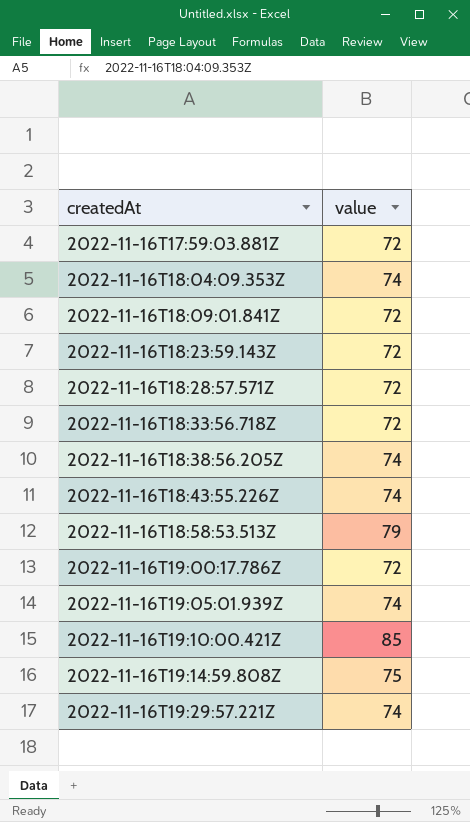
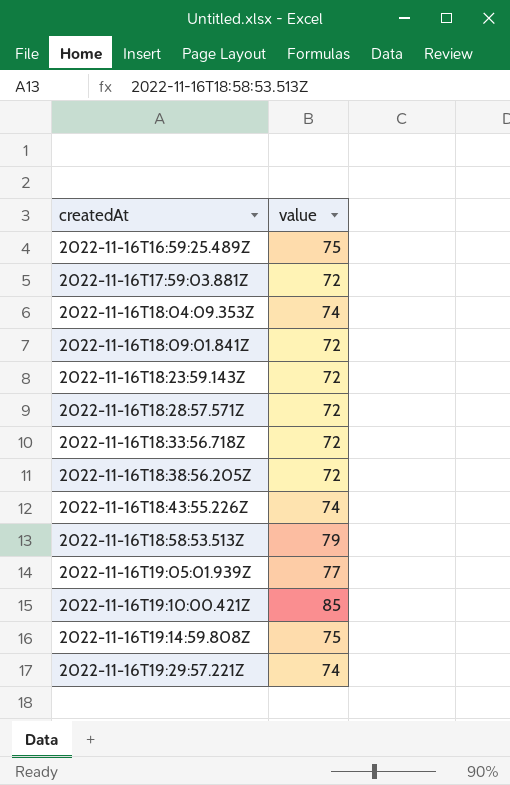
row 2022-11-16T19:00:17.786Z: 72 -> none
row 2022-11-16T16:59:25.489Z: none -> 75
2022-11-16T18:38:56.205Z | value: 74 -> 72
2022-11-16T19:05:01.939Z | value: 74 -> 77

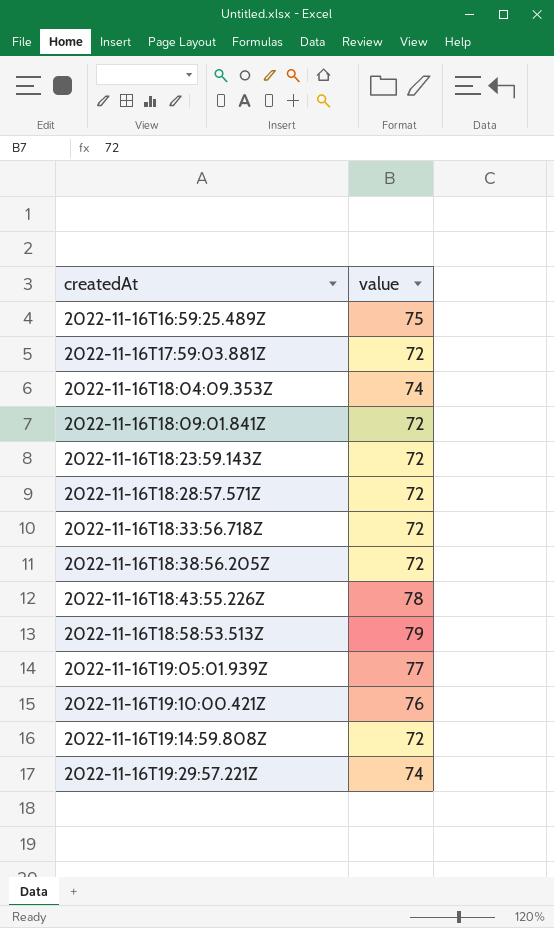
2022-11-16T18:43:55.226Z | value: 74 -> 78
2022-11-16T19:10:00.421Z | value: 85 -> 76
2022-11-16T19:14:59.808Z | value: 75 -> 72

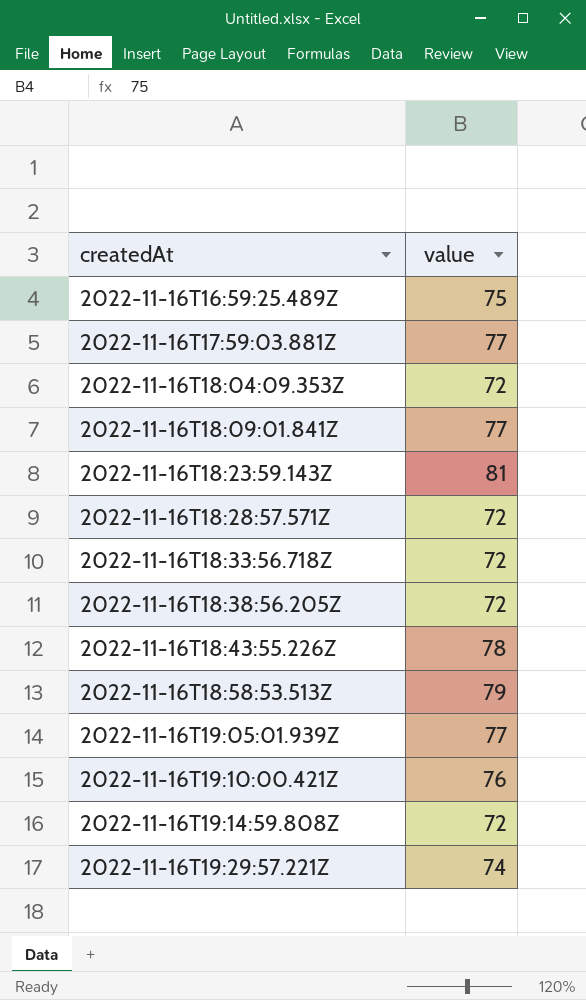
2022-11-16T17:59:03.881Z | value: 72 -> 77
2022-11-16T18:04:09.353Z | value: 74 -> 72
2022-11-16T18:09:01.841Z | value: 72 -> 77
2022-11-16T18:23:59.143Z | value: 72 -> 81

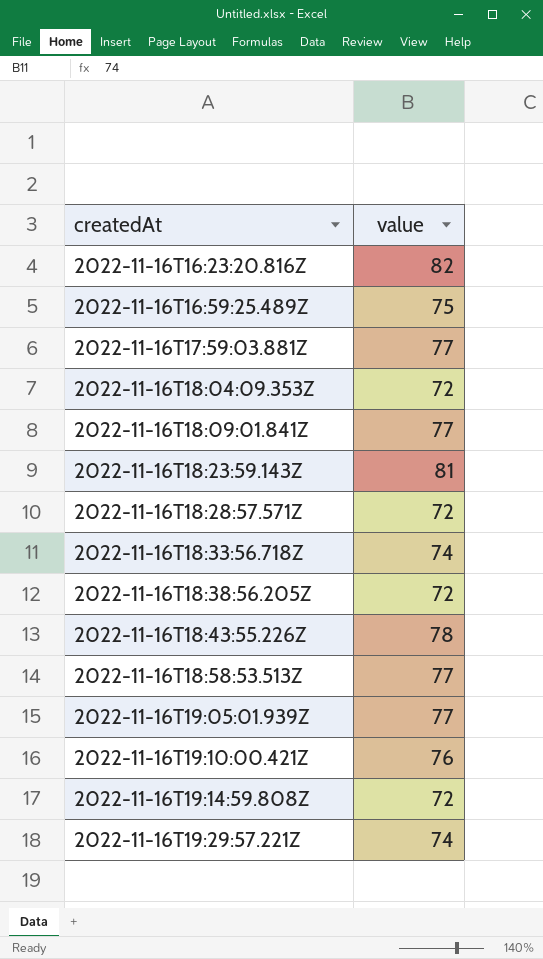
row 2022-11-16T16:23:20.816Z: none -> 82
2022-11-16T18:33:56.718Z | value: 72 -> 74
2022-11-16T18:58:53.513Z | value: 79 -> 77

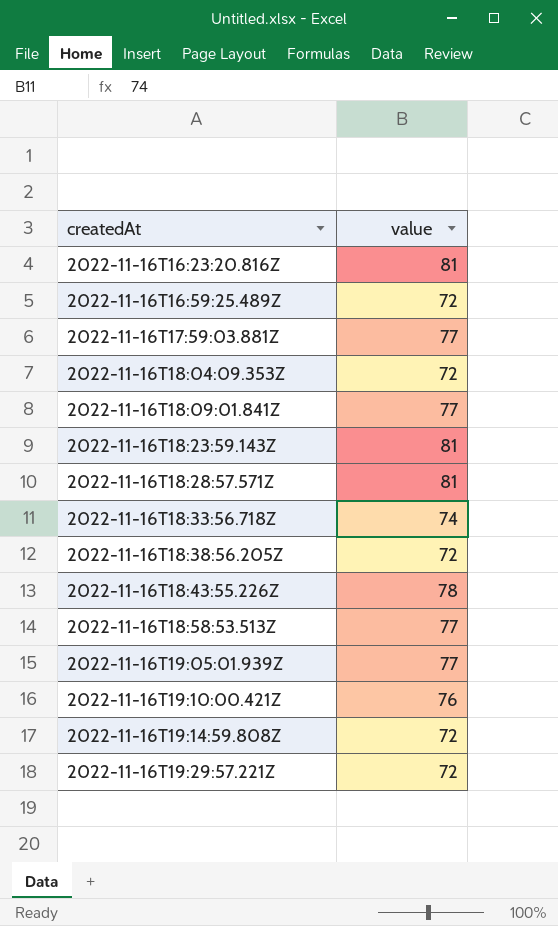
2022-11-16T16:23:20.816Z | value: 82 -> 81
2022-11-16T16:59:25.489Z | value: 75 -> 72
2022-11-16T18:28:57.571Z | value: 72 -> 81
2022-11-16T19:29:57.221Z | value: 74 -> 72

